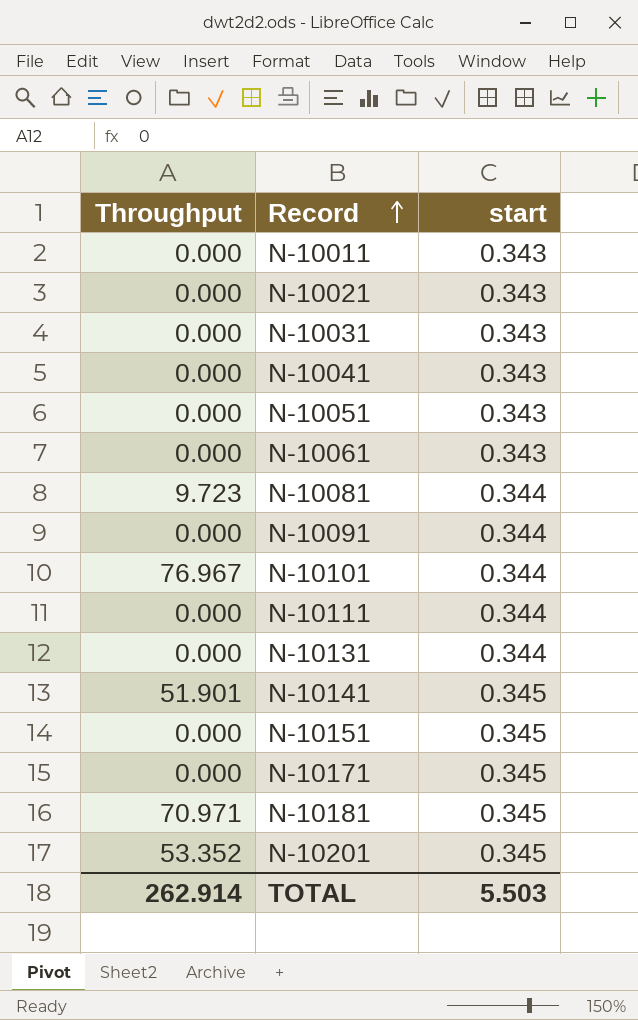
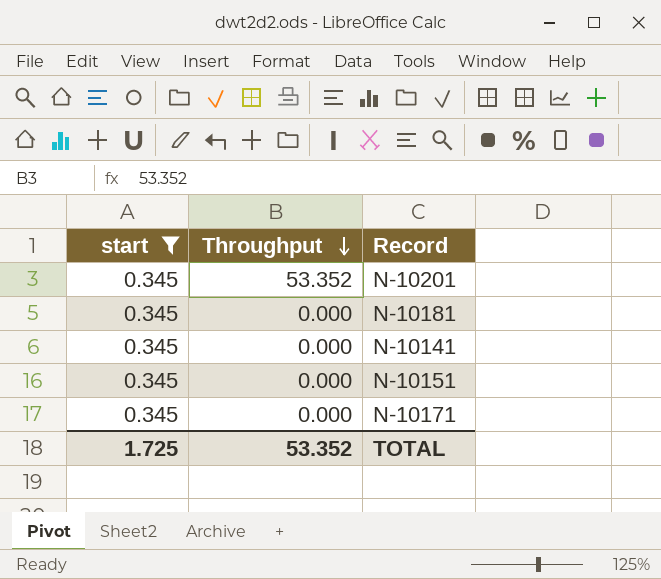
filter: none -> start = 0.345
row order: Record ascending -> Throughput descending
column start | position: 3 -> 1
N-10181 | Throughput: 70.971 -> 0.000
N-10141 | Throughput: 51.901 -> 0.000
TOTAL | start: 5.503 -> 1.725
TOTAL | Throughput: 262.914 -> 53.352

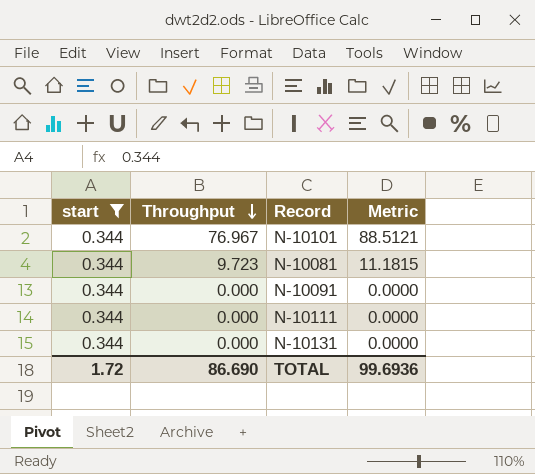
filter: start = 0.345 -> start = 0.344
column Metric | formula: none -> [Throughput] * 1.15
TOTAL | start: 1.725 -> 1.72
TOTAL | Throughput: 53.352 -> 86.690

